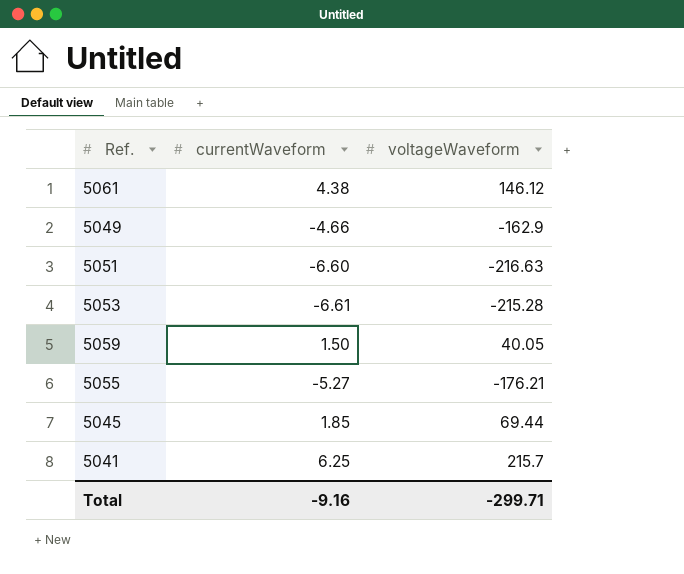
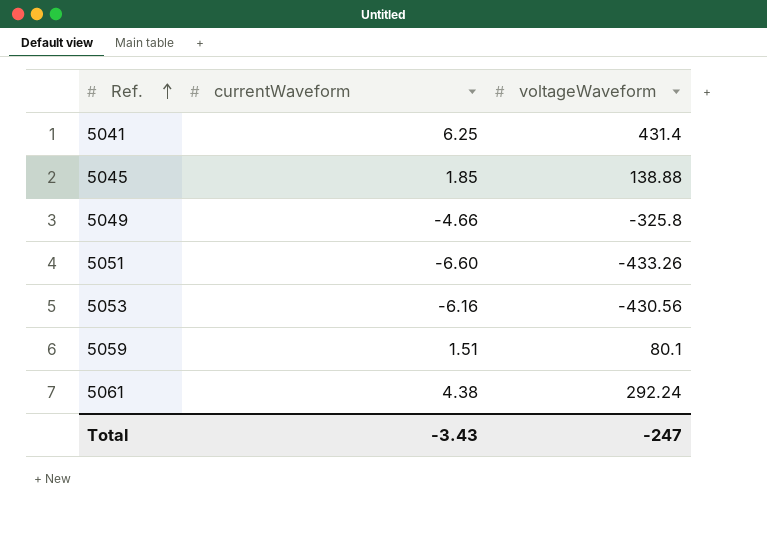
row order: none -> Ref. ascending
row 5055: -5.27 | -176.21 -> none
5041 | voltageWaveform: 215.7 -> 431.4
5045 | voltageWaveform: 69.44 -> 138.88
5049 | voltageWaveform: -162.9 -> -325.8
5051 | voltageWaveform: -216.63 -> -433.26
5053 | currentWaveform: -6.61 -> -6.16
5053 | voltageWaveform: -215.28 -> -430.56
5059 | currentWaveform: 1.50 -> 1.51
5059 | voltageWaveform: 40.05 -> 80.1
5061 | voltageWaveform: 146.12 -> 292.24
Total | currentWaveform: -9.16 -> -3.43
Total | voltageWaveform: -299.71 -> -247

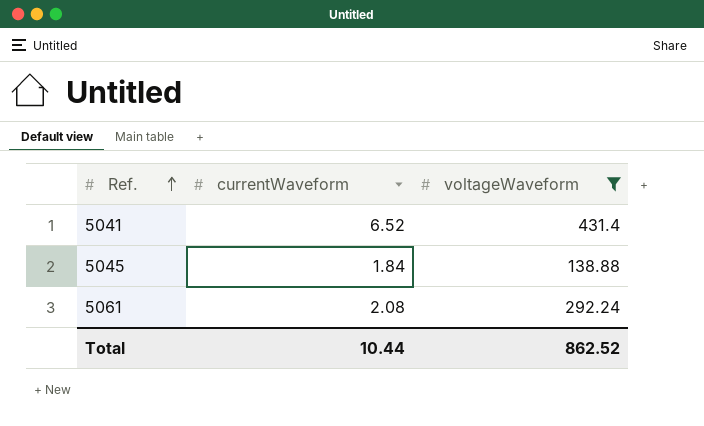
filter: none -> voltageWaveform >= 138.88
5041 | currentWaveform: 6.25 -> 6.52
5045 | currentWaveform: 1.85 -> 1.84
5061 | currentWaveform: 4.38 -> 2.08
Total | currentWaveform: -3.43 -> 10.44
Total | voltageWaveform: -247 -> 862.52

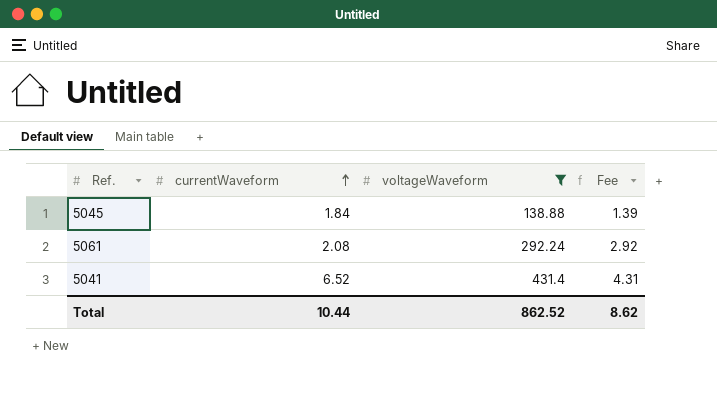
row order: Ref. ascending -> currentWaveform ascending
column Fee | formula: none -> [voltageWaveform] * 0.01

